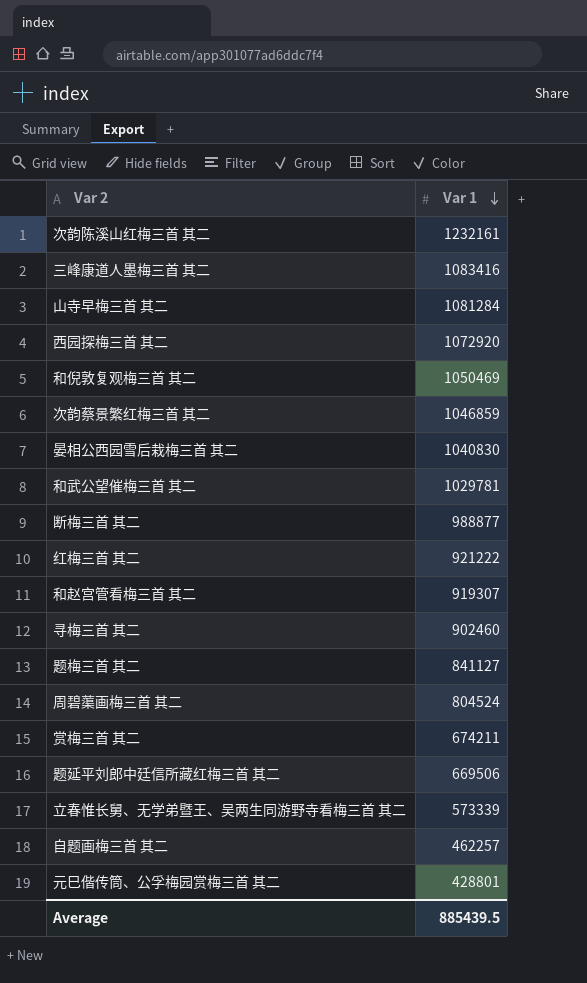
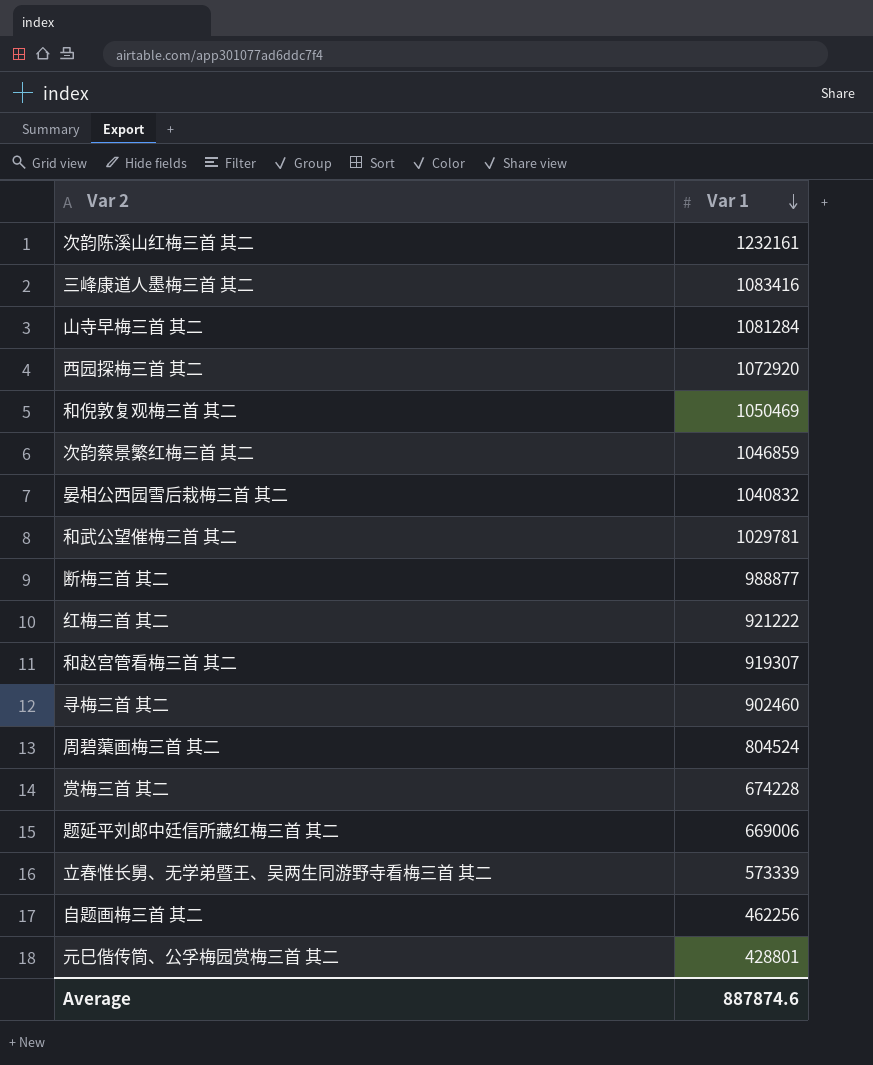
row 题梅三首 其二: 841127 -> none
晏相公西园雪后栽梅三首 其二 | Var 1: 1040830 -> 1040832
赏梅三首 其二 | Var 1: 674211 -> 674228
题延平刘郎中廷信所藏红梅三首 其二 | Var 1: 669506 -> 669006
自题画梅三首 其二 | Var 1: 462257 -> 462256
Average | Var 1: 885439.5 -> 887874.6

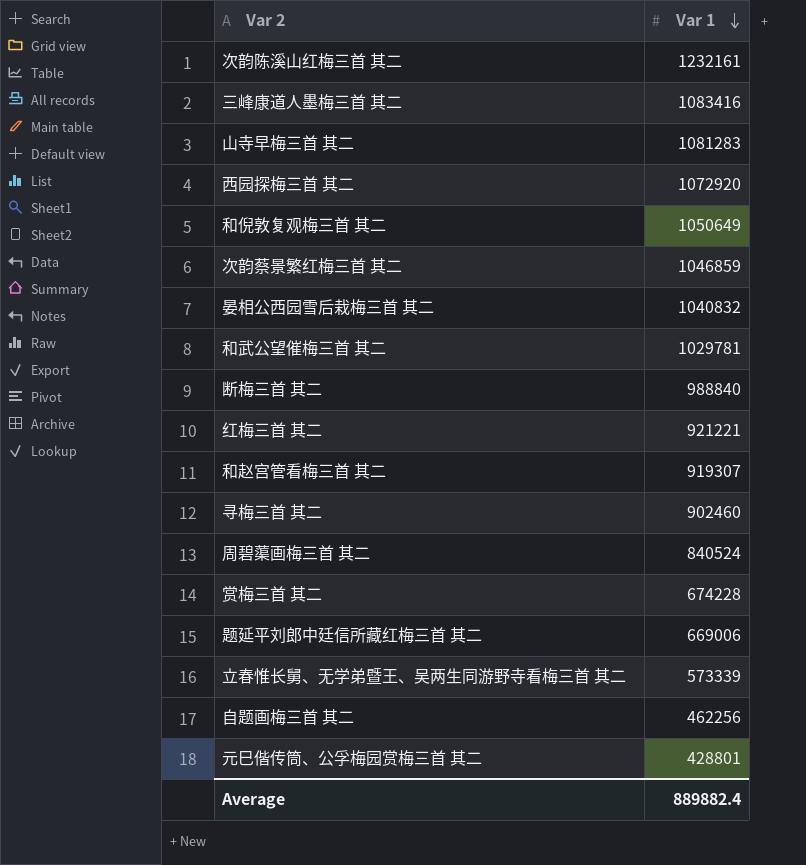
山寺早梅三首 其二 | Var 1: 1081284 -> 1081283
和倪敦复观梅三首 其二 | Var 1: 1050469 -> 1050649
断梅三首 其二 | Var 1: 988877 -> 988840
红梅三首 其二 | Var 1: 921222 -> 921221
周碧蕖画梅三首 其二 | Var 1: 804524 -> 840524
Average | Var 1: 887874.6 -> 889882.4

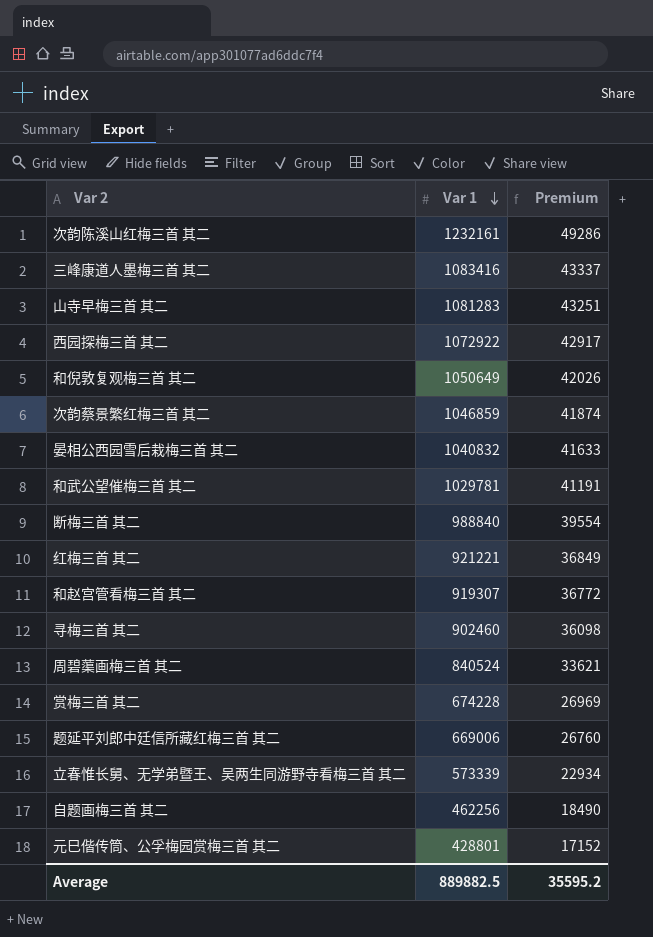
column Premium | formula: none -> [Var 1] * 0.04
西园探梅三首 其二 | Var 1: 1072920 -> 1072922
Average | Var 1: 889882.4 -> 889882.5

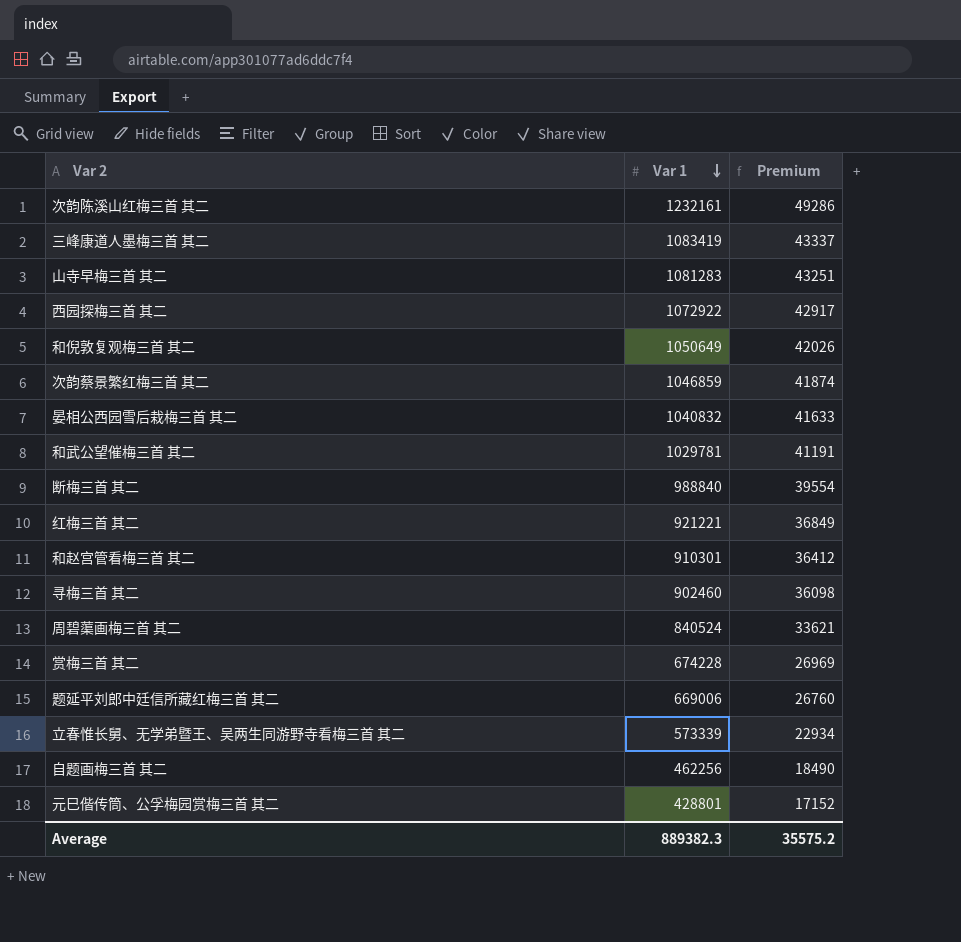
三峰康道人墨梅三首 其二 | Var 1: 1083416 -> 1083419
和赵宫管看梅三首 其二 | Var 1: 919307 -> 910301
和赵宫管看梅三首 其二 | Premium: 36772 -> 36412
Average | Var 1: 889882.5 -> 889382.3
Average | Premium: 35595.2 -> 35575.2

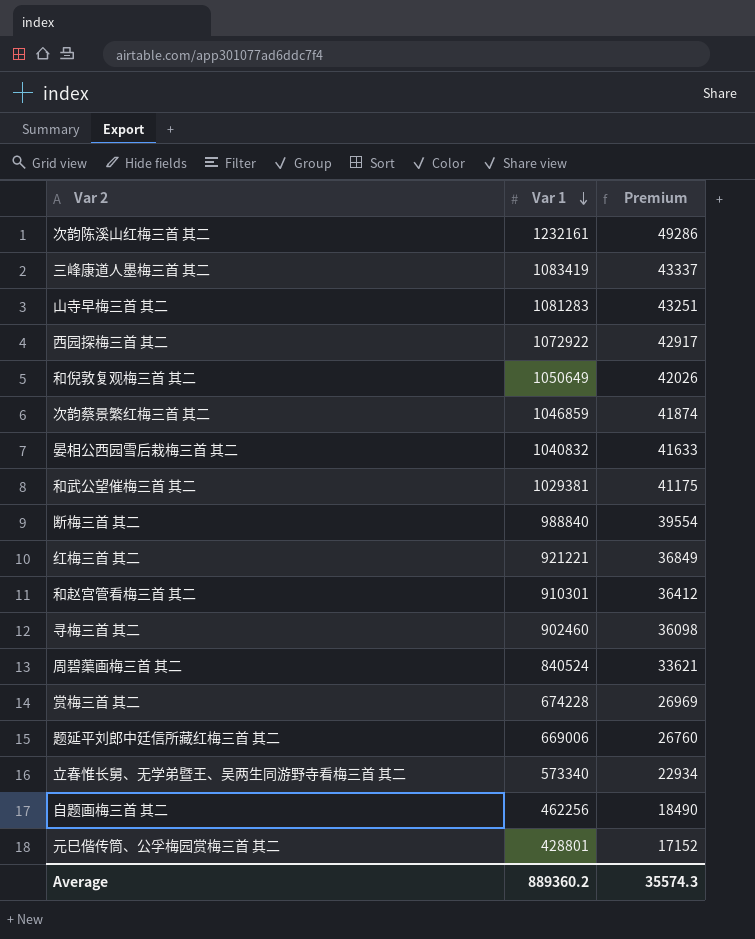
和武公望催梅三首 其二 | Var 1: 1029781 -> 1029381
和武公望催梅三首 其二 | Premium: 41191 -> 41175
立春惟长舅、无学弟暨王、吴两生同游野寺看梅三首 其二 | Var 1: 573339 -> 573340
Average | Var 1: 889382.3 -> 889360.2
Average | Premium: 35575.2 -> 35574.3

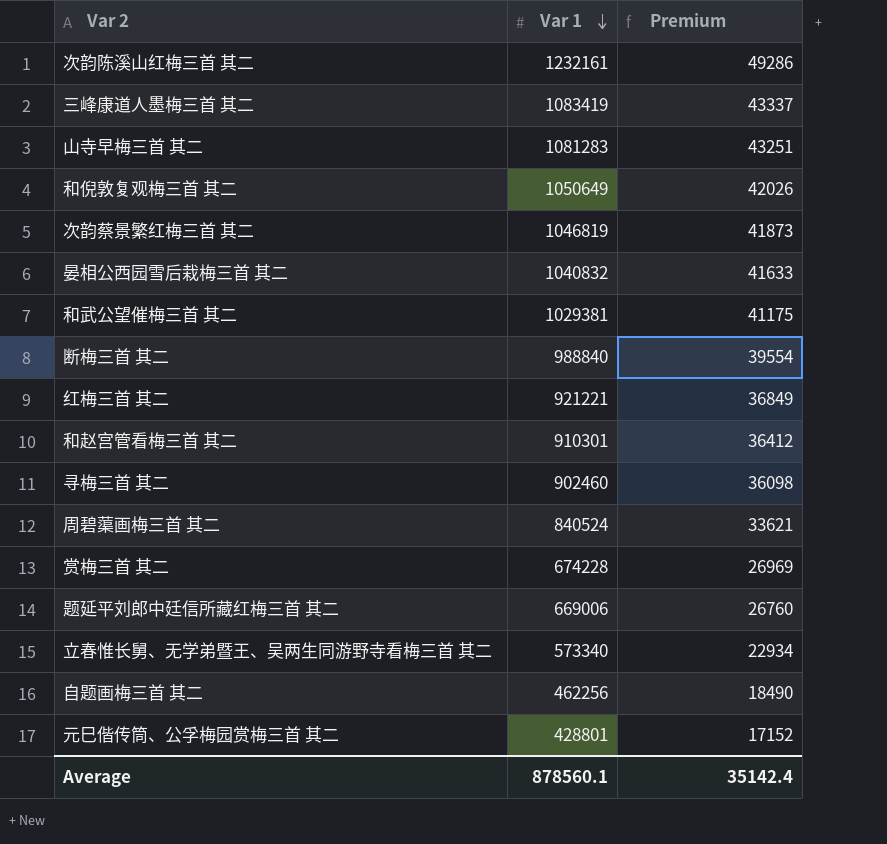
row 西园探梅三首 其二: 1072922 | 42917 -> none
次韵蔡景繁红梅三首 其二 | Var 1: 1046859 -> 1046819
次韵蔡景繁红梅三首 其二 | Premium: 41874 -> 41873
Average | Var 1: 889360.2 -> 878560.1
Average | Premium: 35574.3 -> 35142.4

